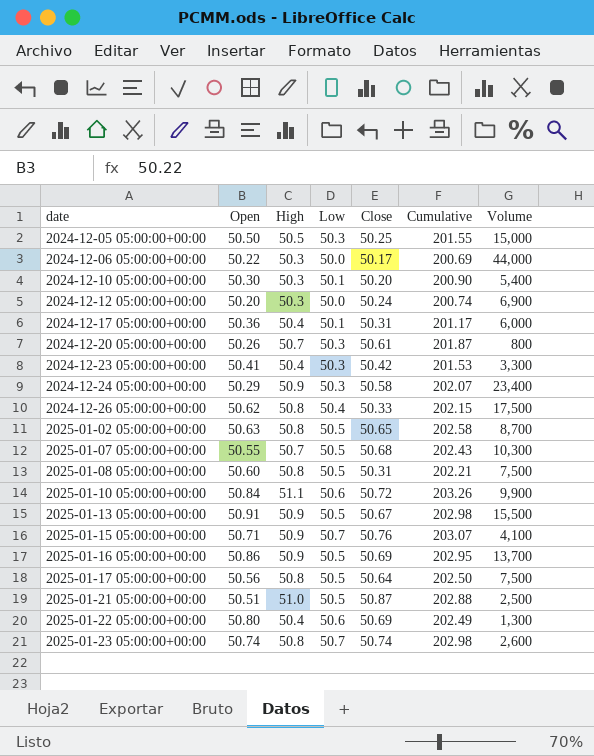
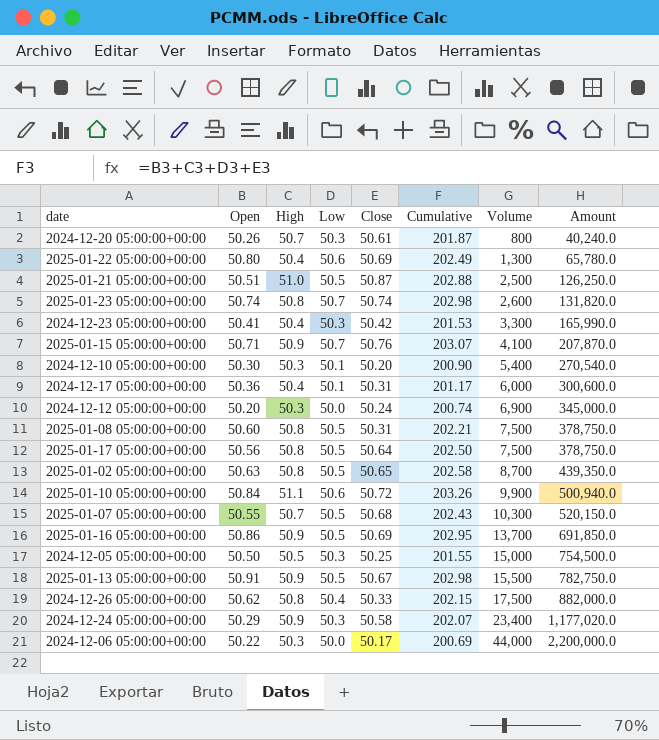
row order: date ascending -> Volume ascending
column Amount | formula: none -> [Low] * [Volume]

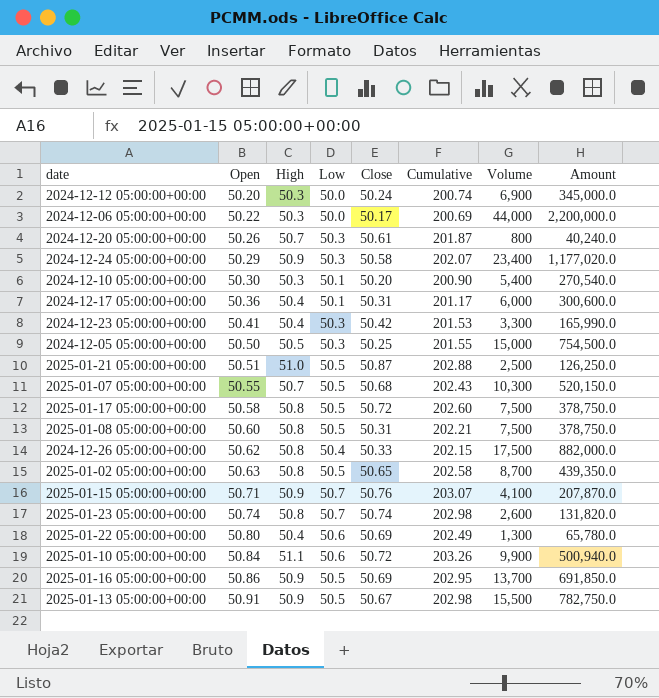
row order: Volume ascending -> Open ascending
2025-01-17 05:00:00+00:00 | Open: 50.56 -> 50.58
2025-01-17 05:00:00+00:00 | Close: 50.64 -> 50.72
2025-01-17 05:00:00+00:00 | Cumulative: 202.50 -> 202.60

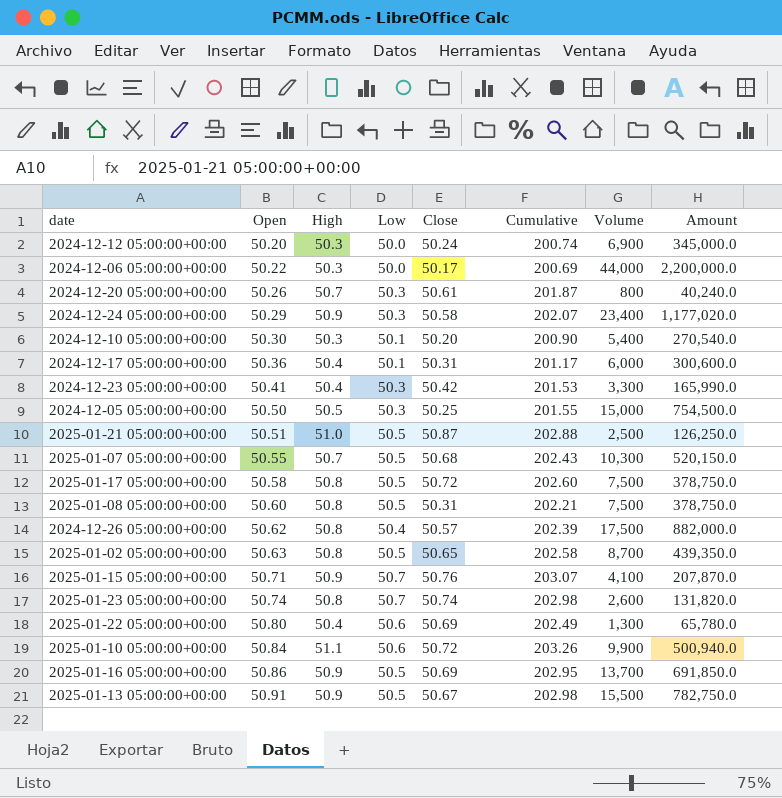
2024-12-26 05:00:00+00:00 | Close: 50.33 -> 50.57
2024-12-26 05:00:00+00:00 | Cumulative: 202.15 -> 202.39

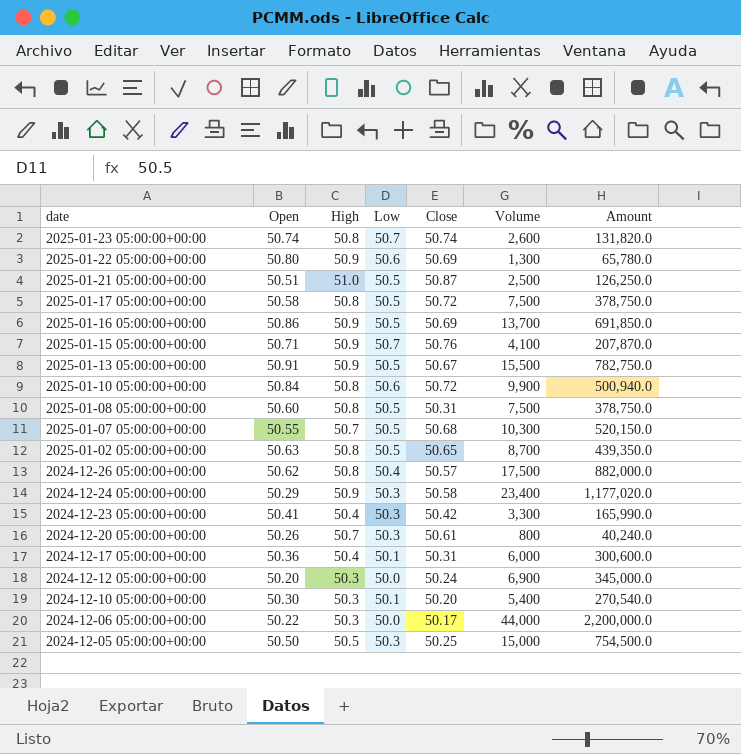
row order: Open ascending -> date descending
column Cumulative | formula: [Open] + [High] + [Low] + [Close] -> none
2025-01-22 05:00:00+00:00 | High: 50.4 -> 50.9
2025-01-10 05:00:00+00:00 | High: 51.1 -> 50.8

